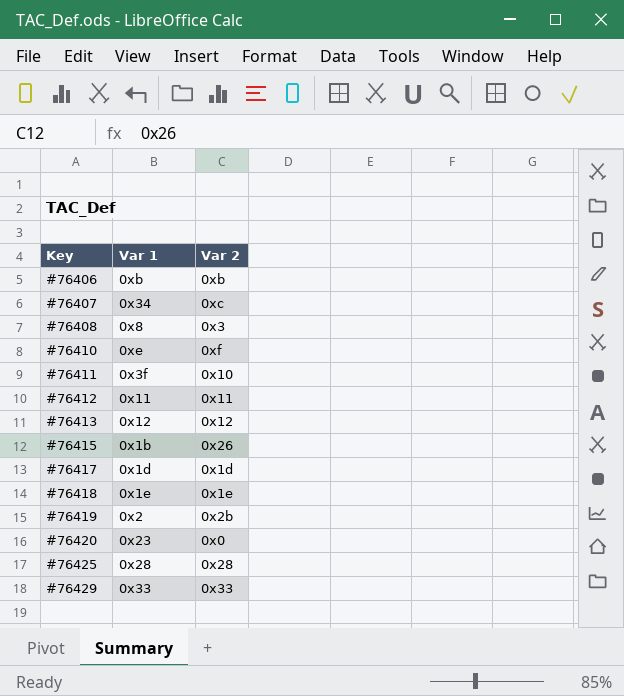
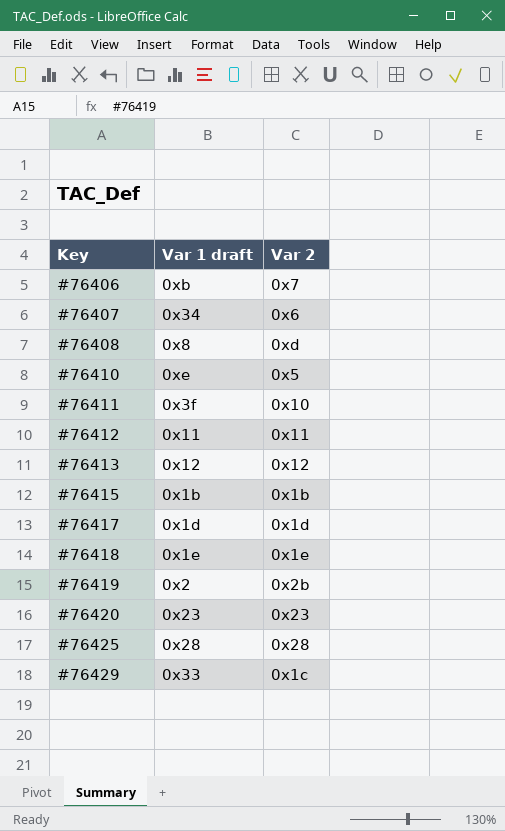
column name: Var 1 -> Var 1 draft
#76406 | Var 2: 0xb -> 0x7
#76407 | Var 2: 0xc -> 0x6
#76408 | Var 2: 0x3 -> 0xd
#76410 | Var 2: 0xf -> 0x5
#76415 | Var 2: 0x26 -> 0x1b
#76420 | Var 2: 0x0 -> 0x23
#76429 | Var 2: 0x33 -> 0x1c

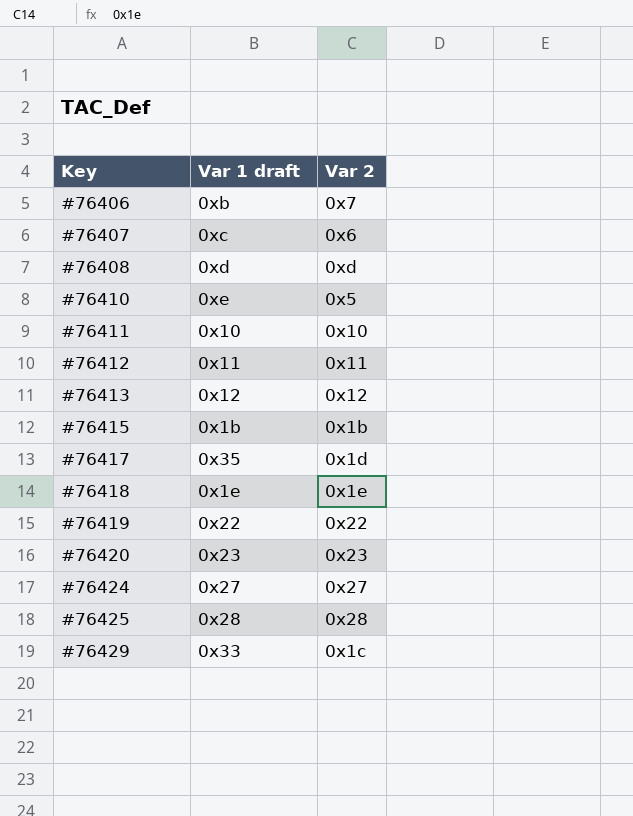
#76407 | Var 1 draft: 0x34 -> 0xc
#76408 | Var 1 draft: 0x8 -> 0xd
#76411 | Var 1 draft: 0x3f -> 0x10
#76417 | Var 1 draft: 0x1d -> 0x35
#76419 | Var 1 draft: 0x2 -> 0x22
#76419 | Var 2: 0x2b -> 0x22
row #76424: none -> 0x27 | 0x27

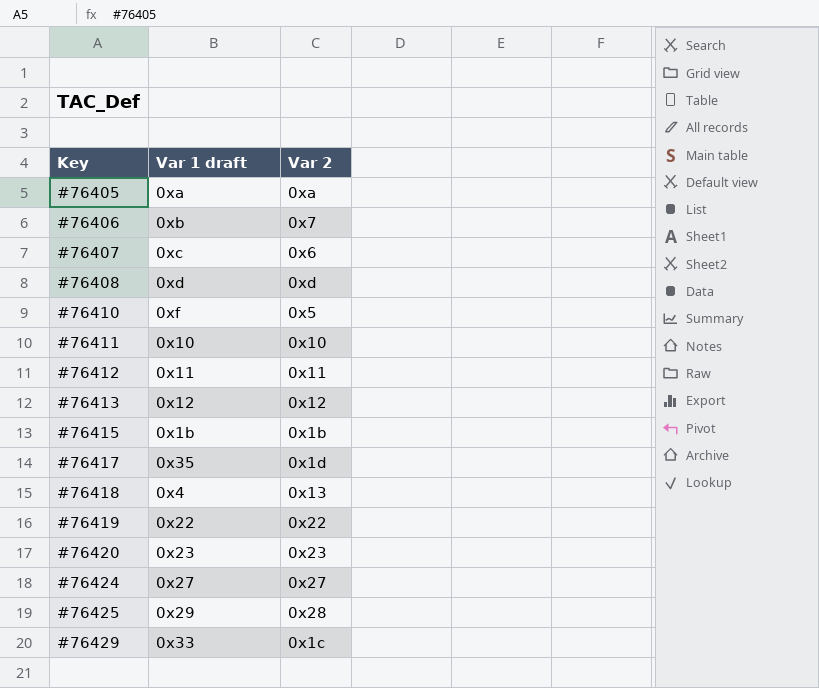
row #76405: none -> 0xa | 0xa
#76410 | Var 1 draft: 0xe -> 0xf
#76418 | Var 1 draft: 0x1e -> 0x4
#76418 | Var 2: 0x1e -> 0x13
#76425 | Var 1 draft: 0x28 -> 0x29

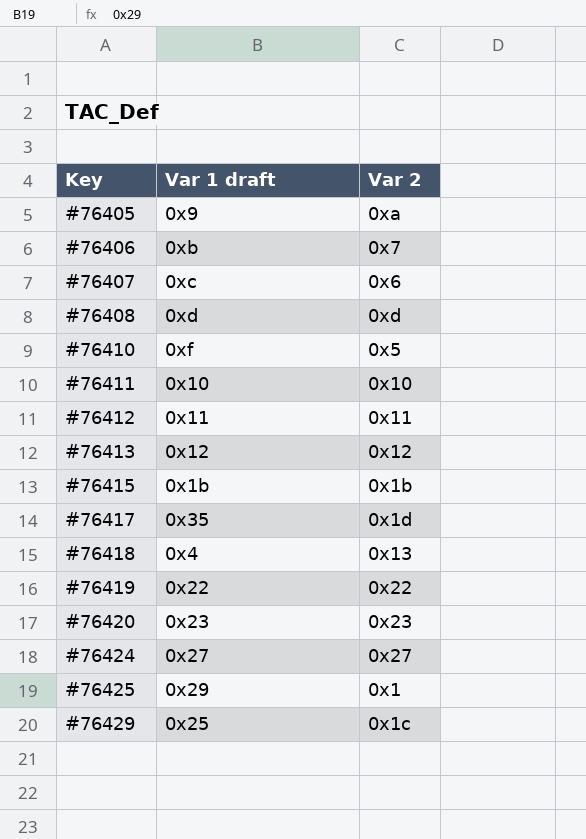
#76405 | Var 1 draft: 0xa -> 0x9
#76425 | Var 2: 0x28 -> 0x1
#76429 | Var 1 draft: 0x33 -> 0x25

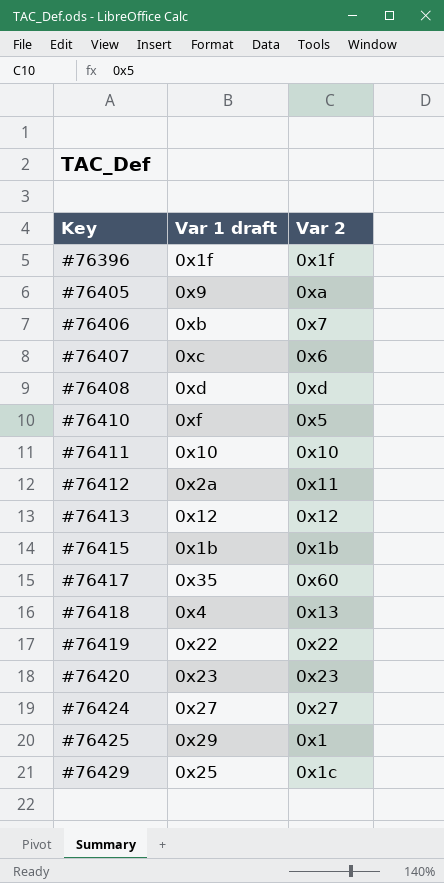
row #76396: none -> 0x1f | 0x1f
#76412 | Var 1 draft: 0x11 -> 0x2a
#76417 | Var 2: 0x1d -> 0x60

